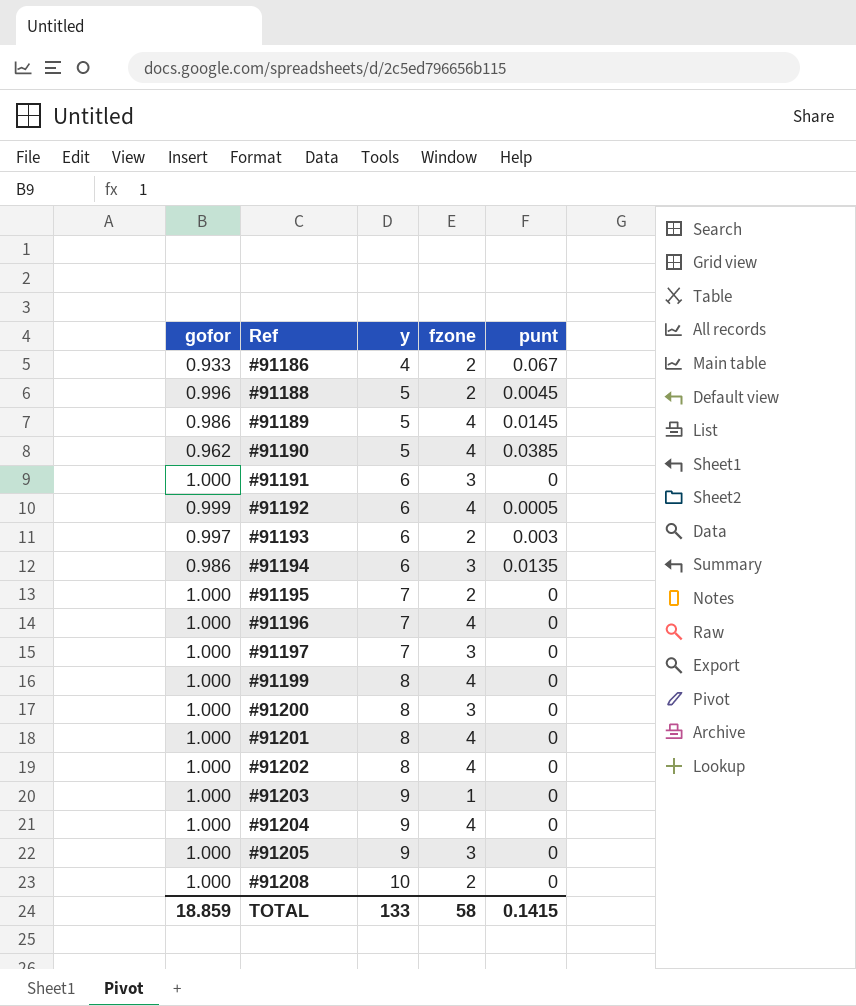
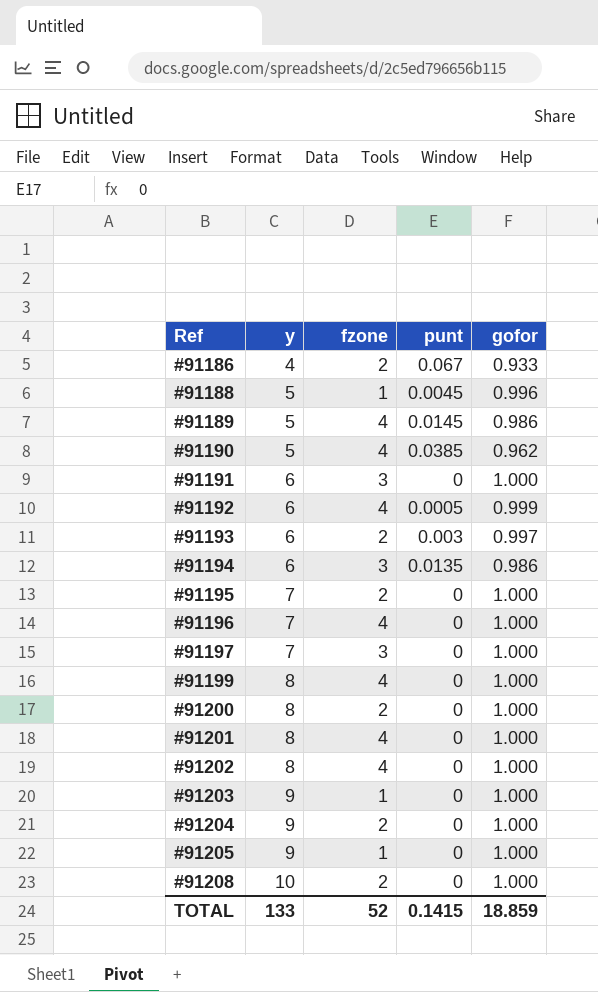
column gofor | position: 1 -> 5
#91188 | fzone: 2 -> 1
#91200 | fzone: 3 -> 2
#91204 | fzone: 4 -> 2
#91205 | fzone: 3 -> 1
TOTAL | fzone: 58 -> 52

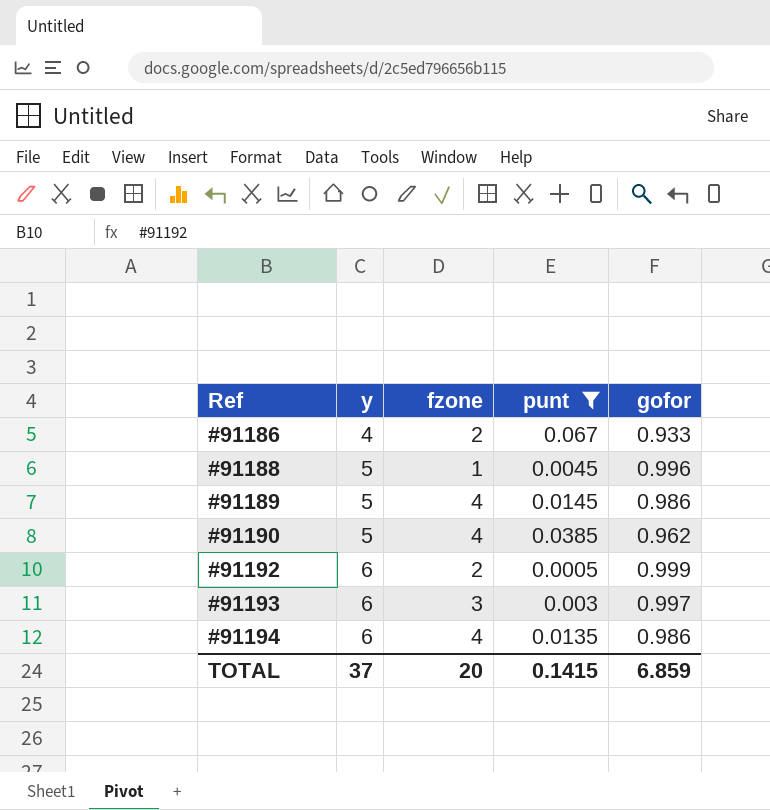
filter: none -> punt != 0
#91192 | fzone: 4 -> 2
#91193 | fzone: 2 -> 3
#91194 | fzone: 3 -> 4
TOTAL | y: 133 -> 37
TOTAL | fzone: 52 -> 20
TOTAL | gofor: 18.859 -> 6.859

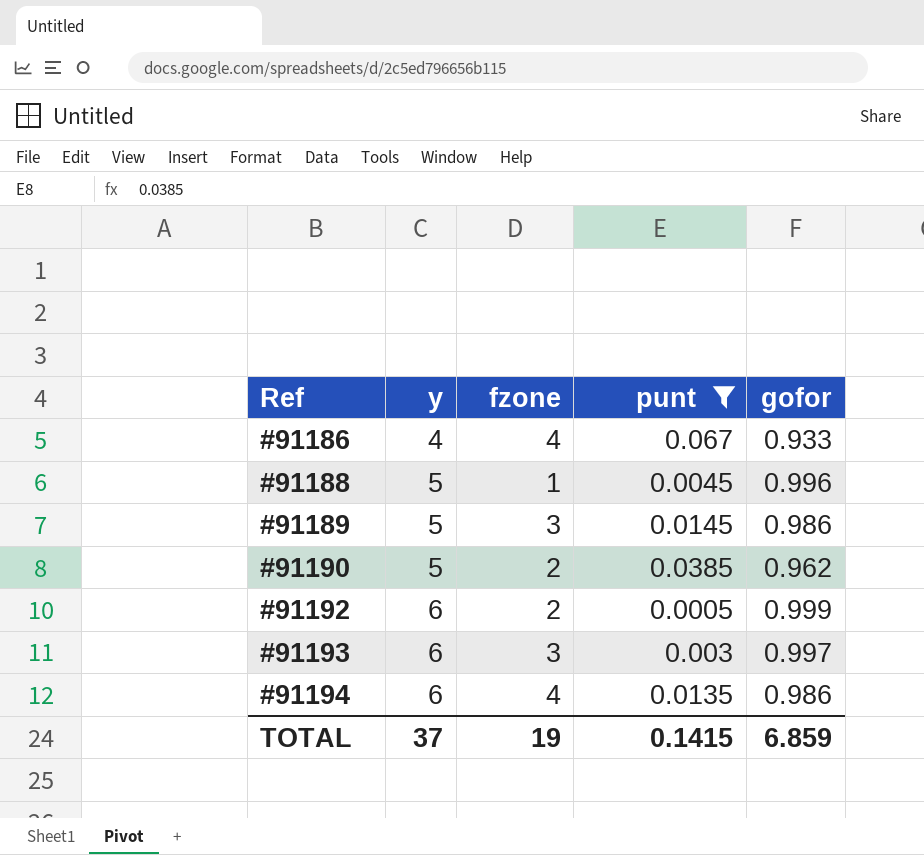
#91186 | fzone: 2 -> 4
#91189 | fzone: 4 -> 3
#91190 | fzone: 4 -> 2
TOTAL | fzone: 20 -> 19

